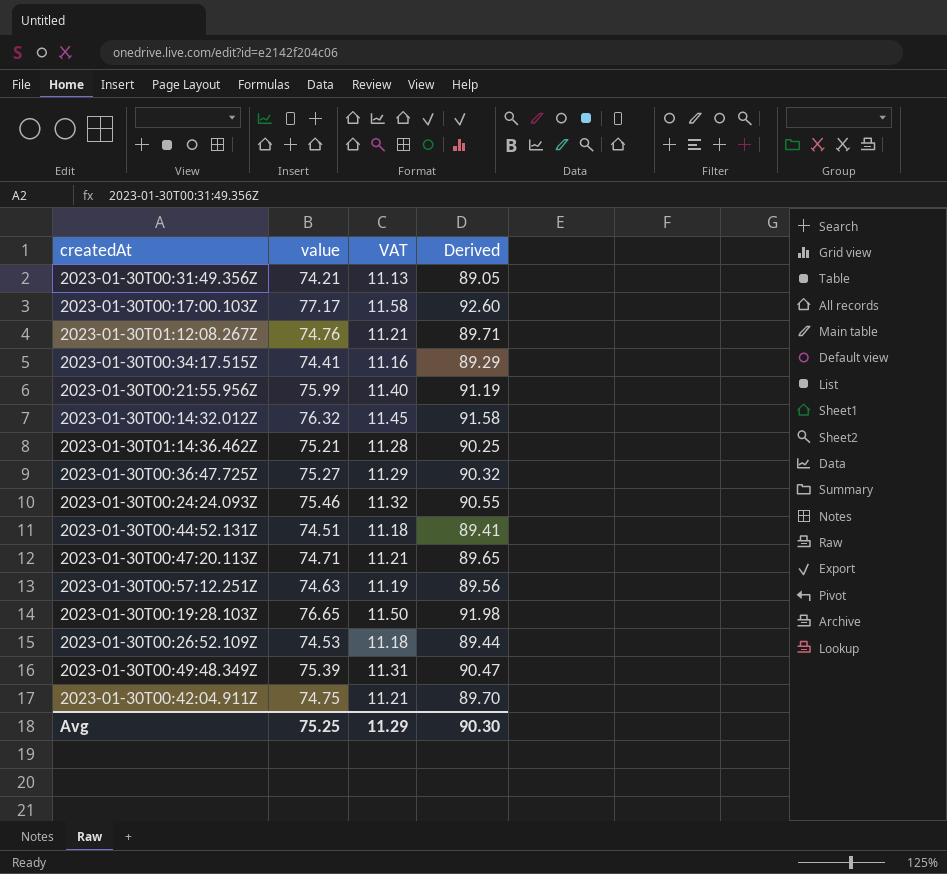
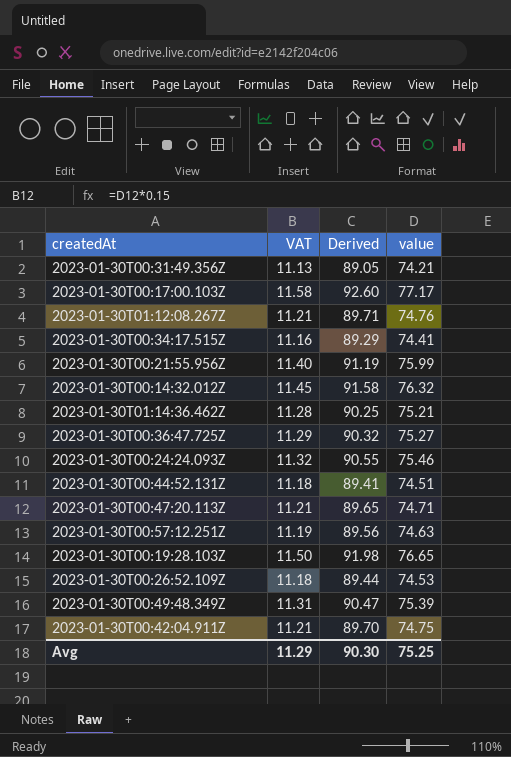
column value | position: 2 -> 4

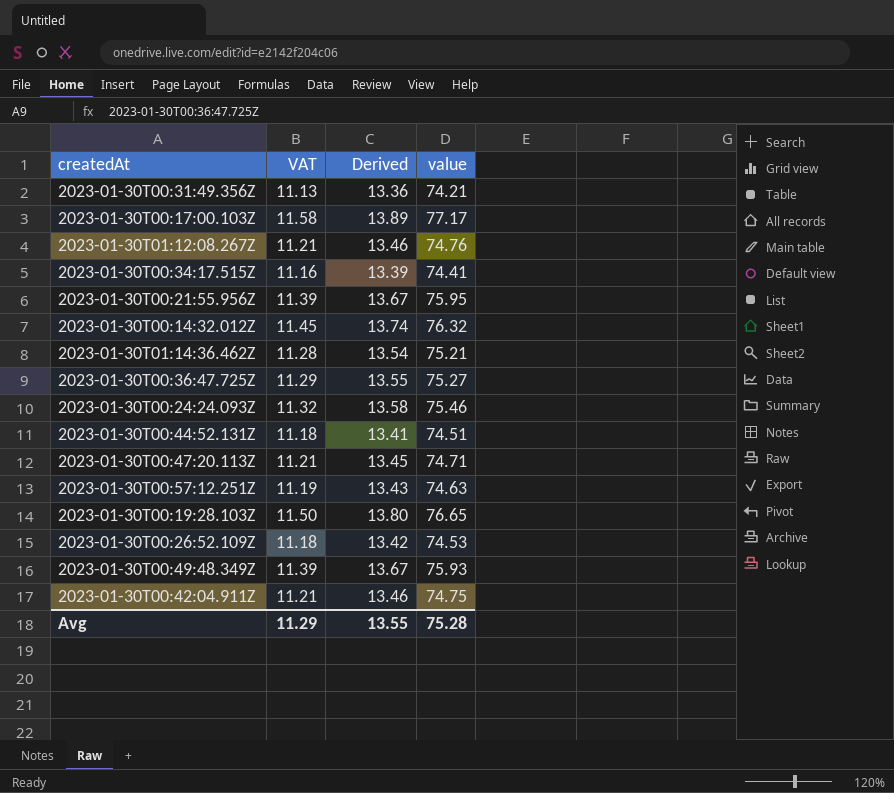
column Derived | formula: [value] * 1.2 -> [value] * 0.18
2023-01-30T00:21:55.956Z | VAT: 11.40 -> 11.39
2023-01-30T00:21:55.956Z | value: 75.99 -> 75.95
2023-01-30T00:49:48.349Z | VAT: 11.31 -> 11.39
2023-01-30T00:49:48.349Z | value: 75.39 -> 75.93
Avg | Derived: 90.30 -> 13.55
Avg | value: 75.25 -> 75.28

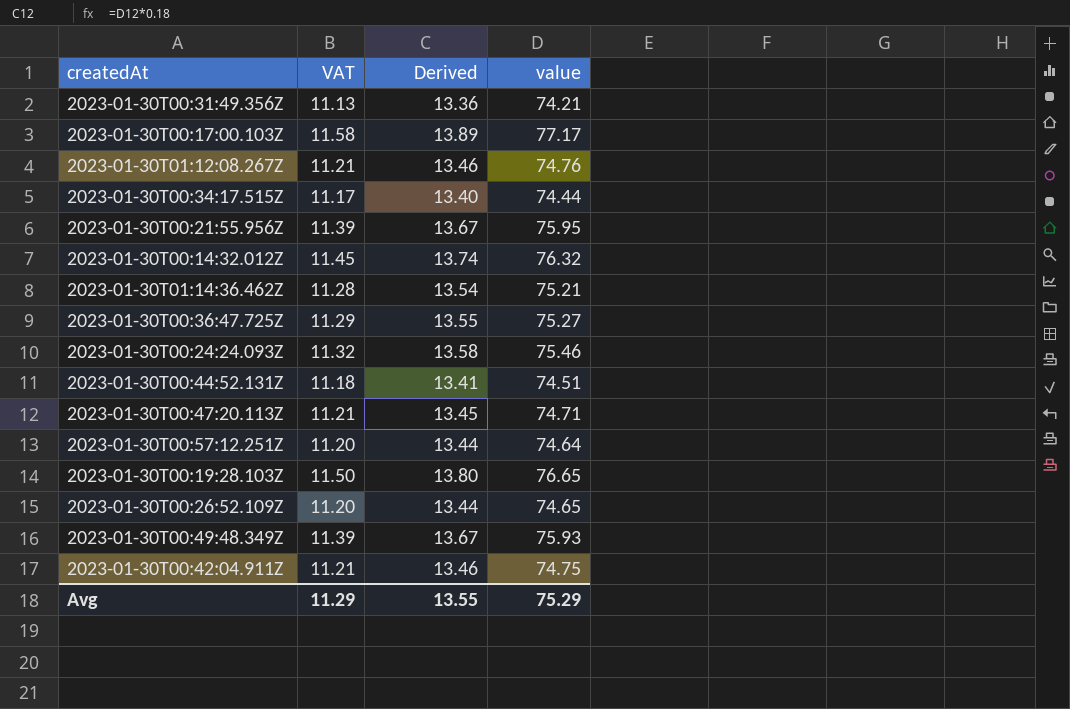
2023-01-30T00:34:17.515Z | VAT: 11.16 -> 11.17
2023-01-30T00:34:17.515Z | Derived: 13.39 -> 13.40
2023-01-30T00:34:17.515Z | value: 74.41 -> 74.44
2023-01-30T00:57:12.251Z | VAT: 11.19 -> 11.20
2023-01-30T00:57:12.251Z | Derived: 13.43 -> 13.44
2023-01-30T00:57:12.251Z | value: 74.63 -> 74.64
2023-01-30T00:26:52.109Z | VAT: 11.18 -> 11.20
2023-01-30T00:26:52.109Z | Derived: 13.42 -> 13.44
2023-01-30T00:26:52.109Z | value: 74.53 -> 74.65
Avg | value: 75.28 -> 75.29

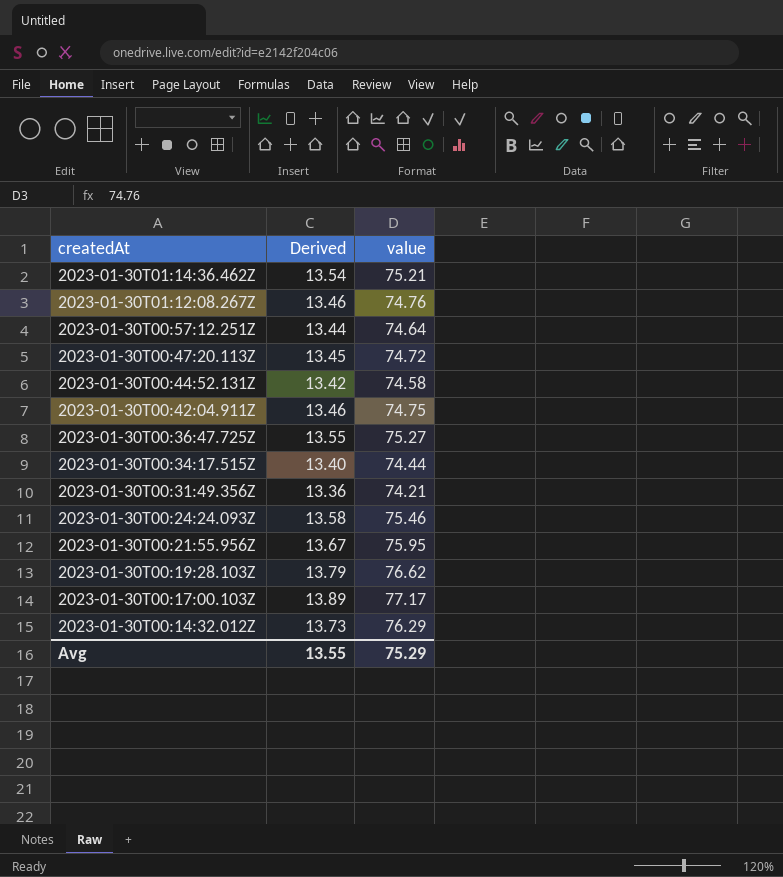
row order: none -> createdAt descending
column VAT | formula: [value] * 0.15 -> none
row 2023-01-30T00:26:52.109Z: 11.20 | 13.44 | 74.65 -> none
row 2023-01-30T00:49:48.349Z: 11.39 | 13.67 | 75.93 -> none
2023-01-30T00:47:20.113Z | value: 74.71 -> 74.72
2023-01-30T00:44:52.131Z | Derived: 13.41 -> 13.42
2023-01-30T00:44:52.131Z | value: 74.51 -> 74.58
2023-01-30T00:19:28.103Z | Derived: 13.80 -> 13.79
2023-01-30T00:19:28.103Z | value: 76.65 -> 76.62
2023-01-30T00:14:32.012Z | Derived: 13.74 -> 13.73
2023-01-30T00:14:32.012Z | value: 76.32 -> 76.29

